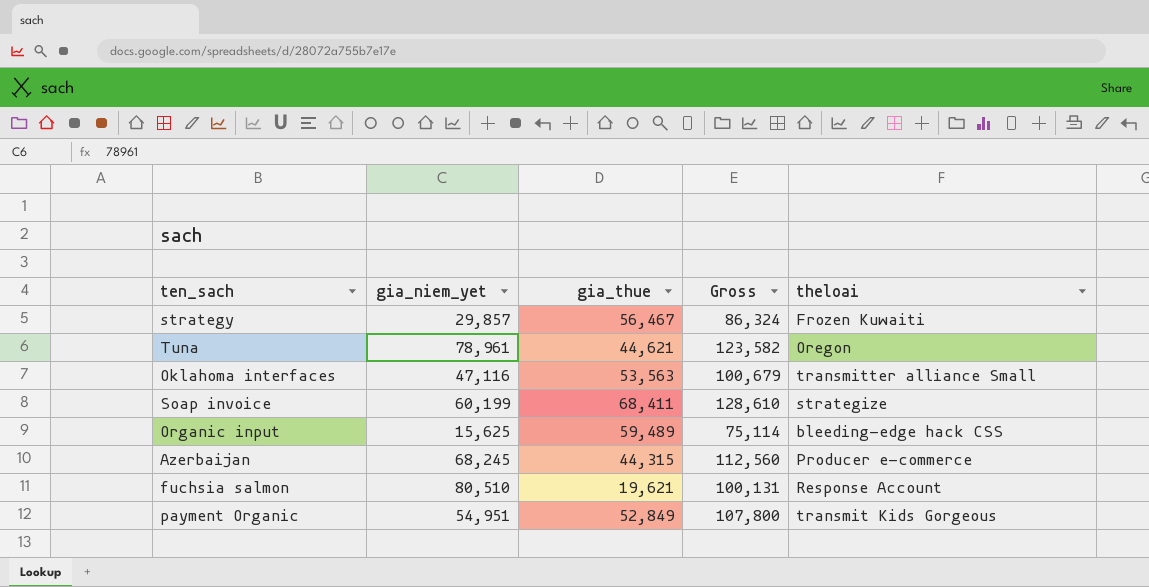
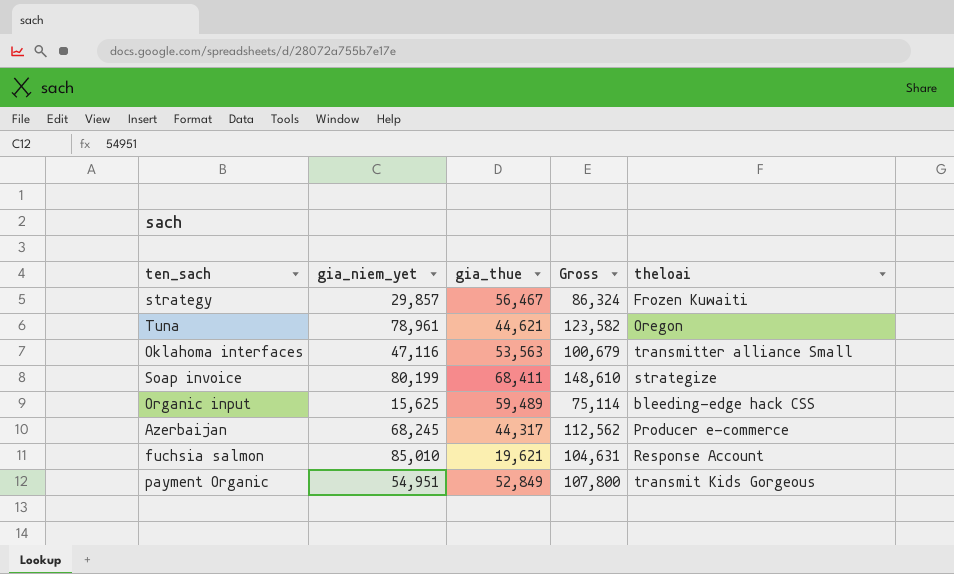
Soap invoice | gia_niem_yet: 60,199 -> 80,199
Soap invoice | Gross: 128,610 -> 148,610
Azerbaijan | gia_thue: 44,315 -> 44,317
Azerbaijan | Gross: 112,560 -> 112,562
fuchsia salmon | gia_niem_yet: 80,510 -> 85,010
fuchsia salmon | Gross: 100,131 -> 104,631

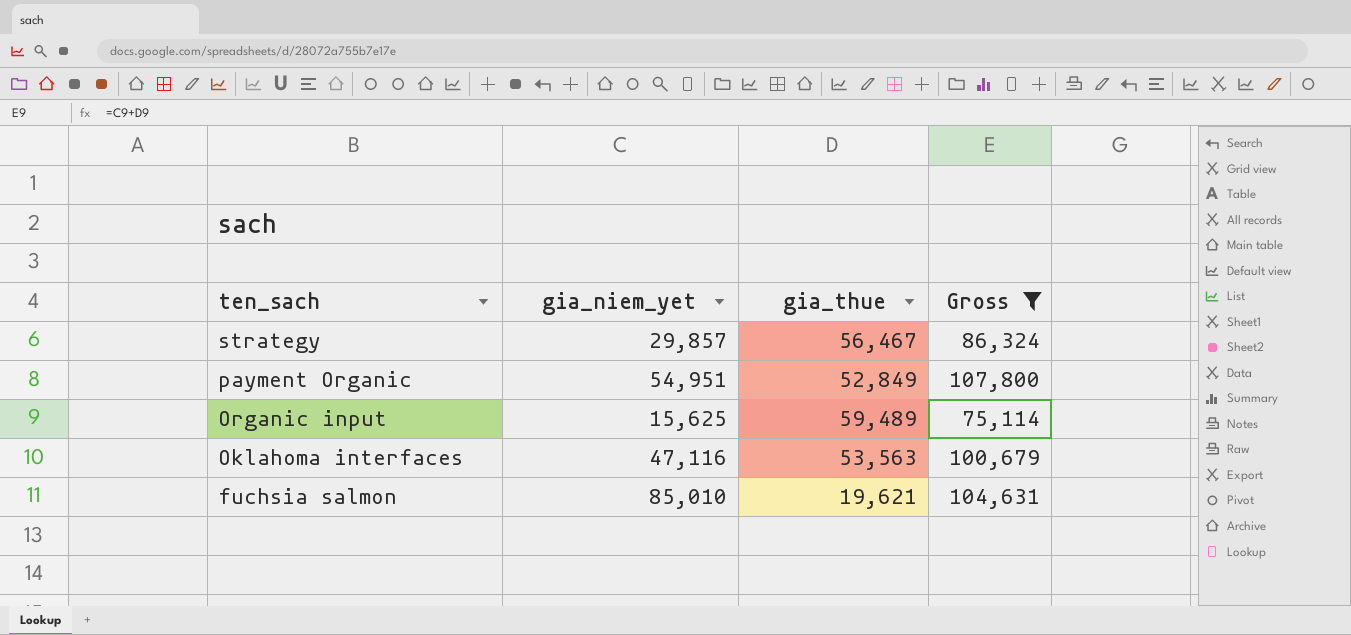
filter: none -> Gross <= 107,800
row order: none -> ten_sach descending
column theloai | position: 5 -> none

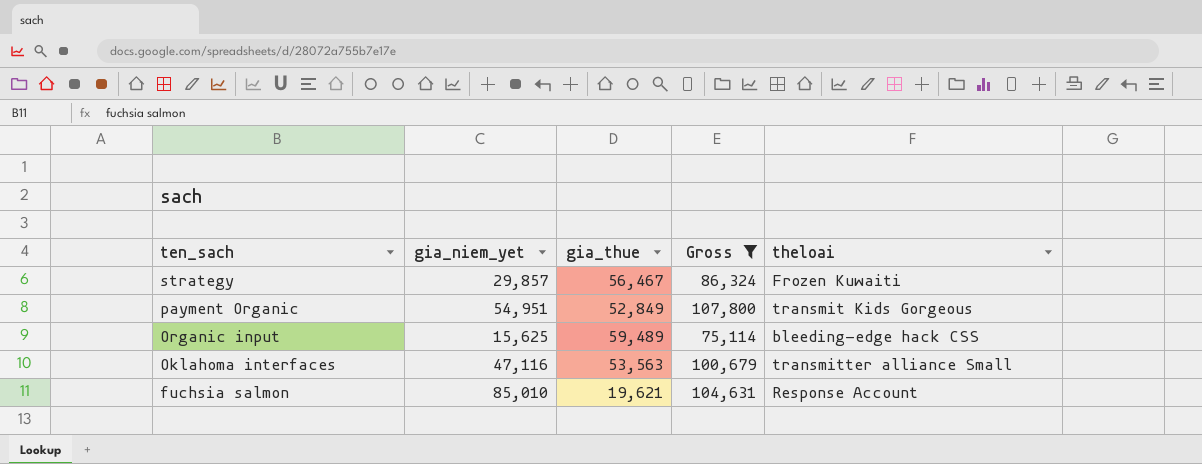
column theloai | position: none -> 5

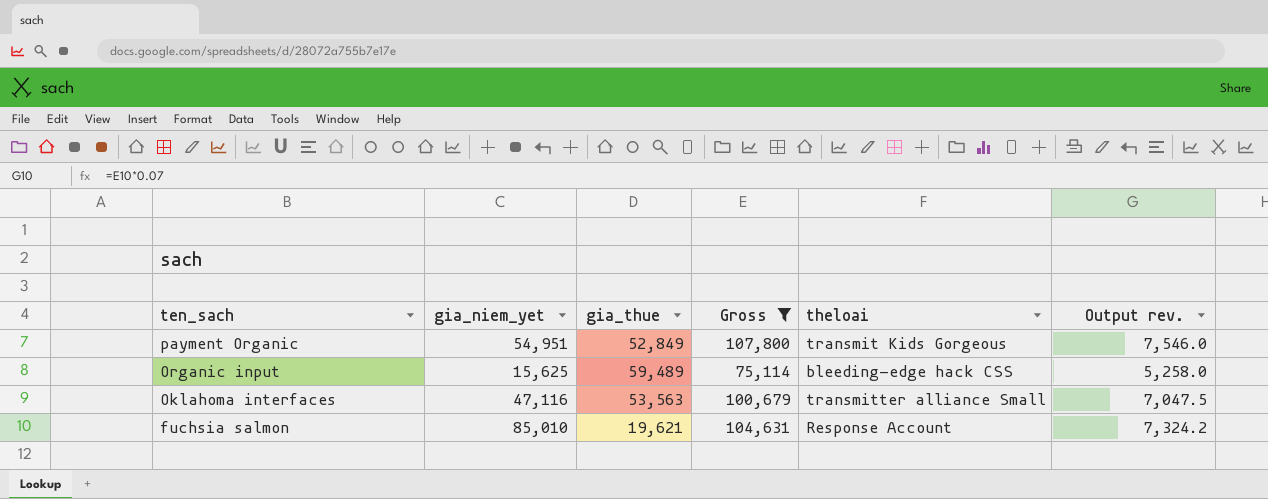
column Output rev. | formula: none -> [Gross] * 0.07
row strategy: 29,857 | 56,467 | 86,324 | Frozen Kuwaiti -> none

